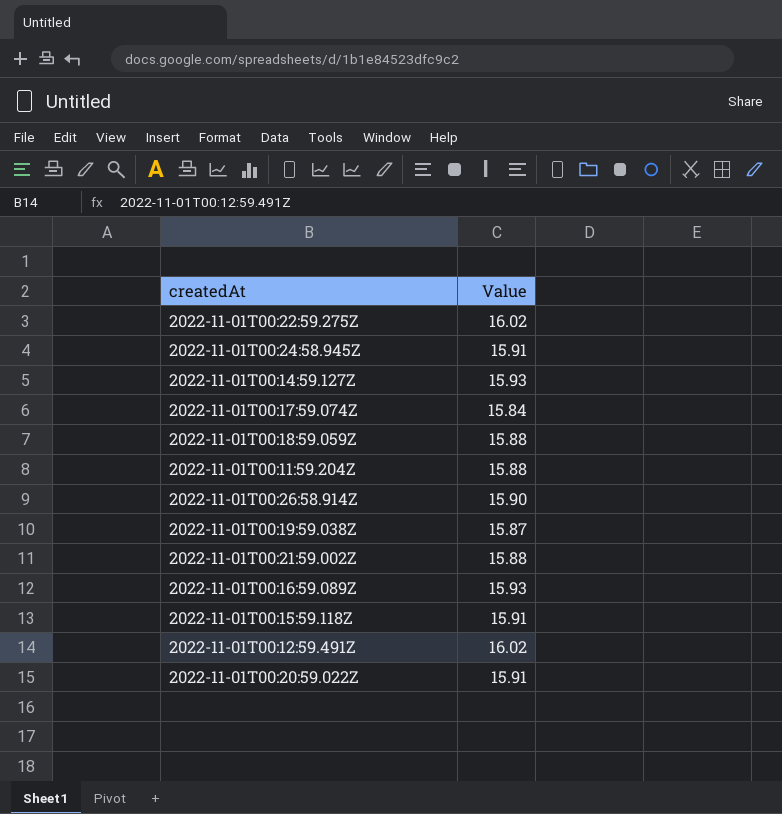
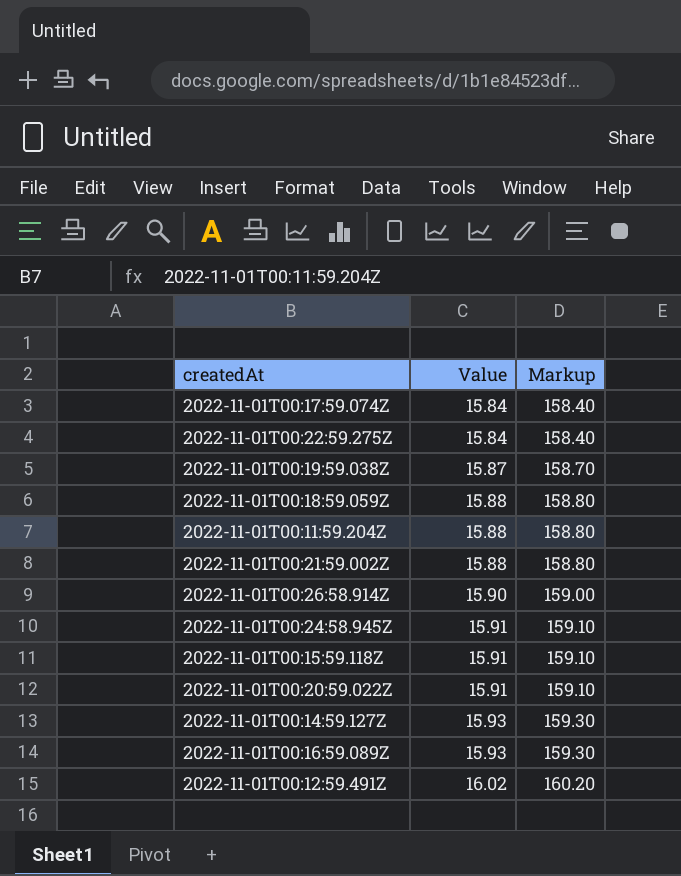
row order: none -> Value ascending
column Markup | formula: none -> [Value] * 10
2022-11-01T00:22:59.275Z | Value: 16.02 -> 15.84

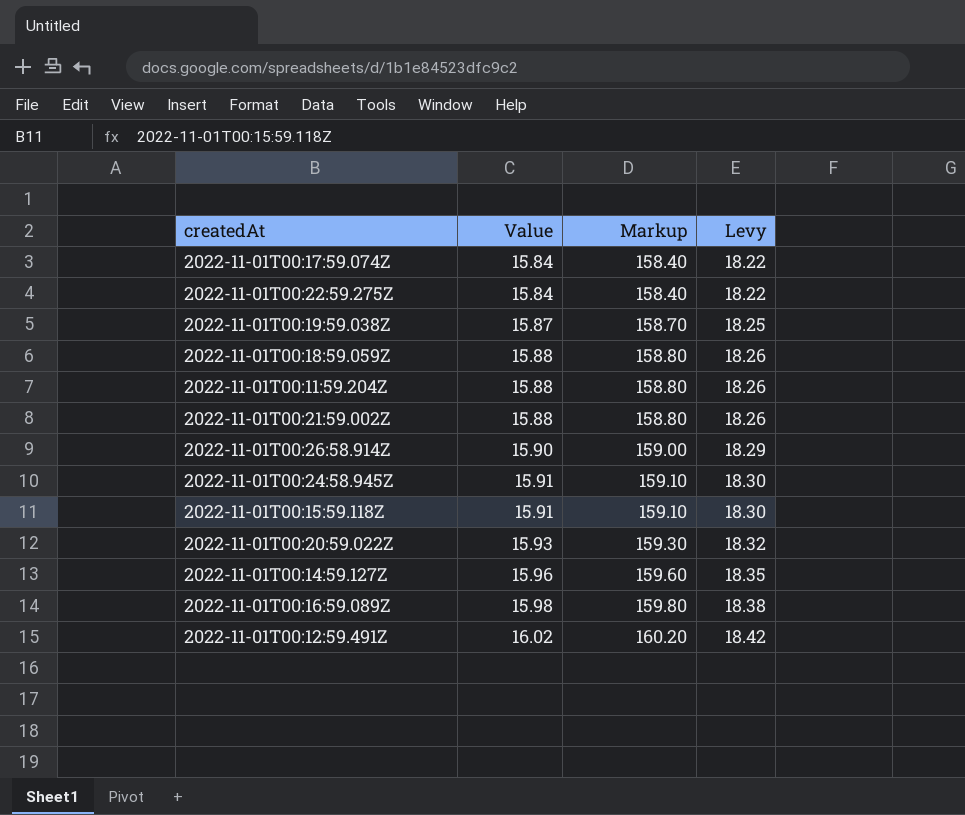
column Levy | formula: none -> [Value] * 1.15
2022-11-01T00:20:59.022Z | Value: 15.91 -> 15.93
2022-11-01T00:20:59.022Z | Markup: 159.10 -> 159.30
2022-11-01T00:14:59.127Z | Value: 15.93 -> 15.96
2022-11-01T00:14:59.127Z | Markup: 159.30 -> 159.60
2022-11-01T00:16:59.089Z | Value: 15.93 -> 15.98
2022-11-01T00:16:59.089Z | Markup: 159.30 -> 159.80

